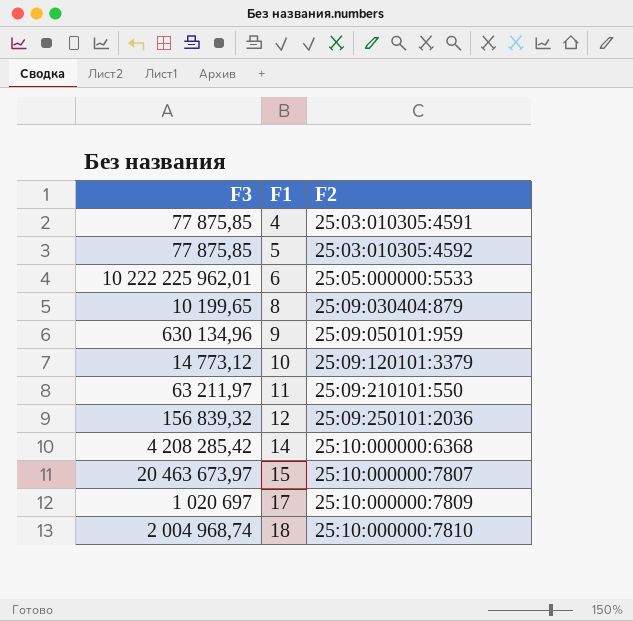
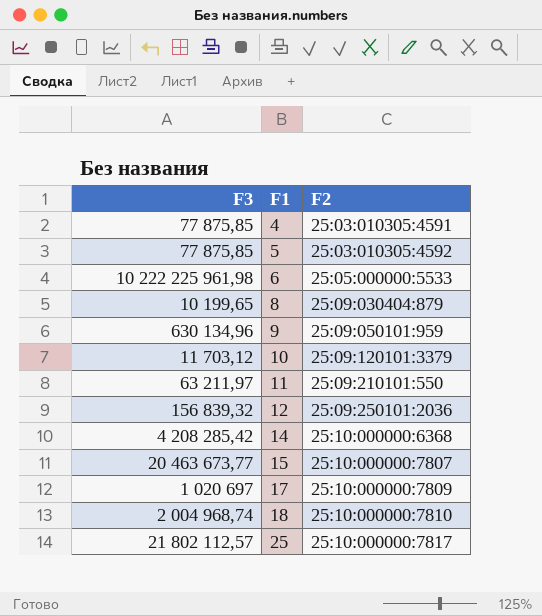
6 | F3: 10 222 225 962,01 -> 10 222 225 961,98
10 | F3: 14 773,12 -> 11 703,12
15 | F3: 20 463 673,97 -> 20 463 673,77
row 25: none -> 21 802 112,57 | 25:10:000000:7817

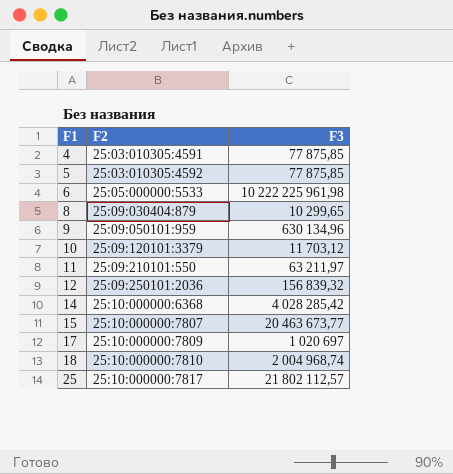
column F3 | position: 1 -> 3
8 | F3: 10 199,65 -> 10 299,65
14 | F3: 4 208 285,42 -> 4 028 285,42

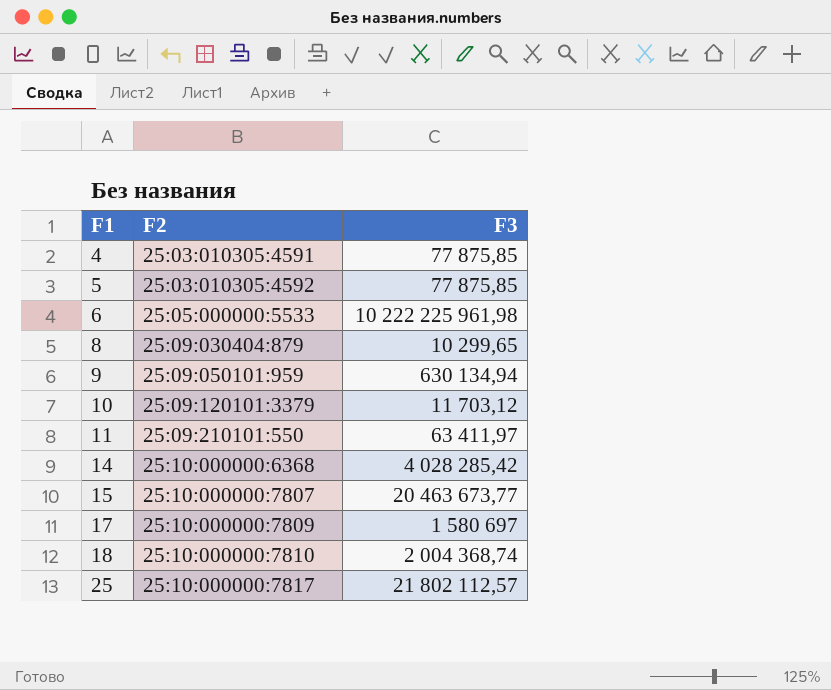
row 12: 25:09:250101:2036 | 156 839,32 -> none
9 | F3: 630 134,96 -> 630 134,94
11 | F3: 63 211,97 -> 63 411,97
17 | F3: 1 020 697 -> 1 580 697
18 | F3: 2 004 968,74 -> 2 004 368,74

